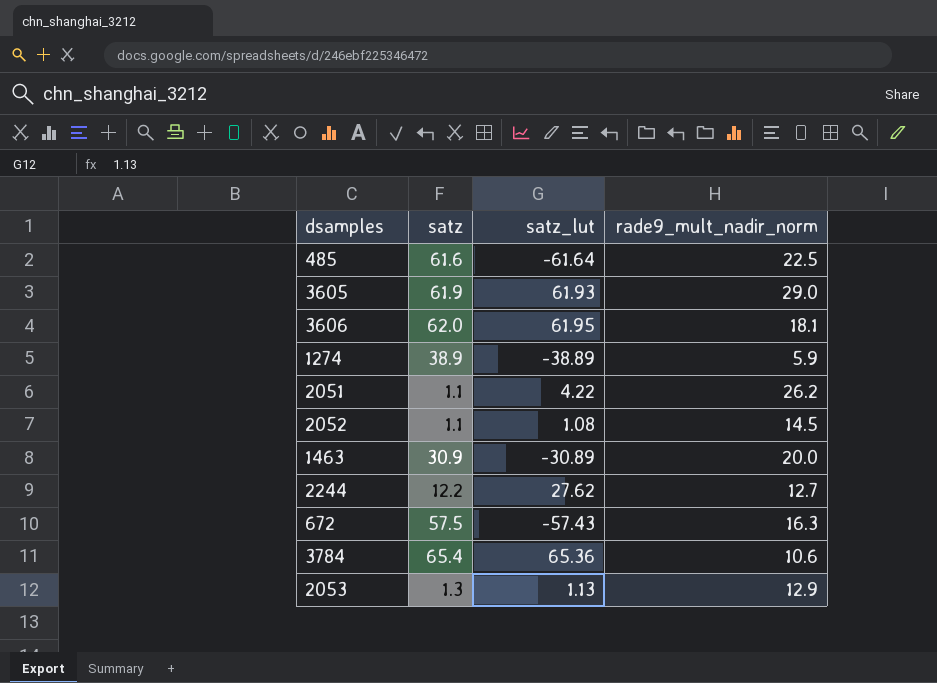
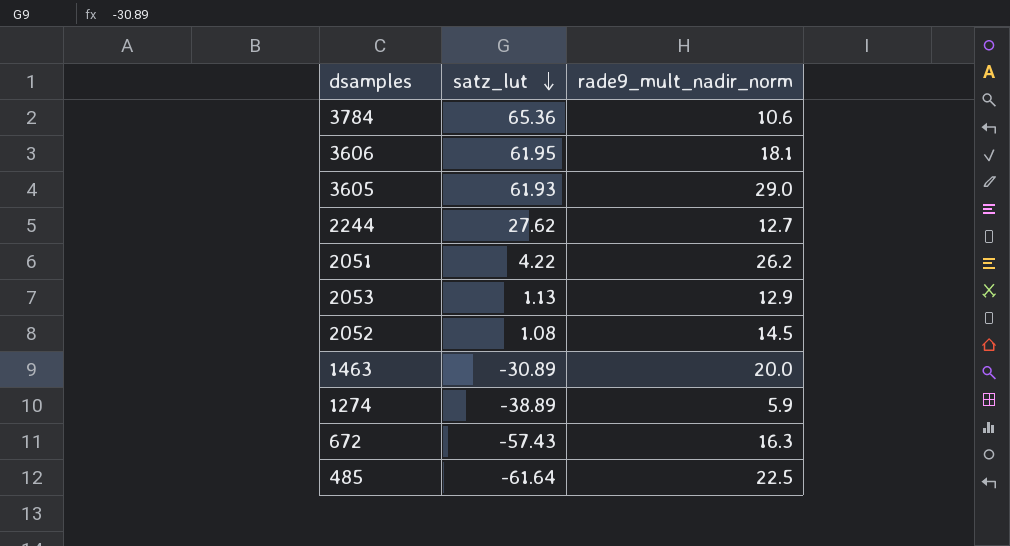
row order: none -> satz_lut descending
column satz | position: 2 -> none

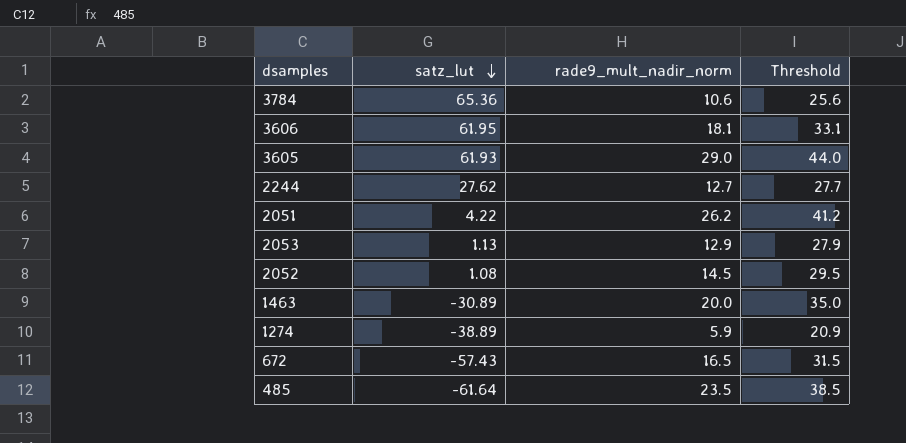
column Threshold | formula: none -> [rade9_mult_nadir_norm] + 15
672 | rade9_mult_nadir_norm: 16.3 -> 16.5
485 | rade9_mult_nadir_norm: 22.5 -> 23.5

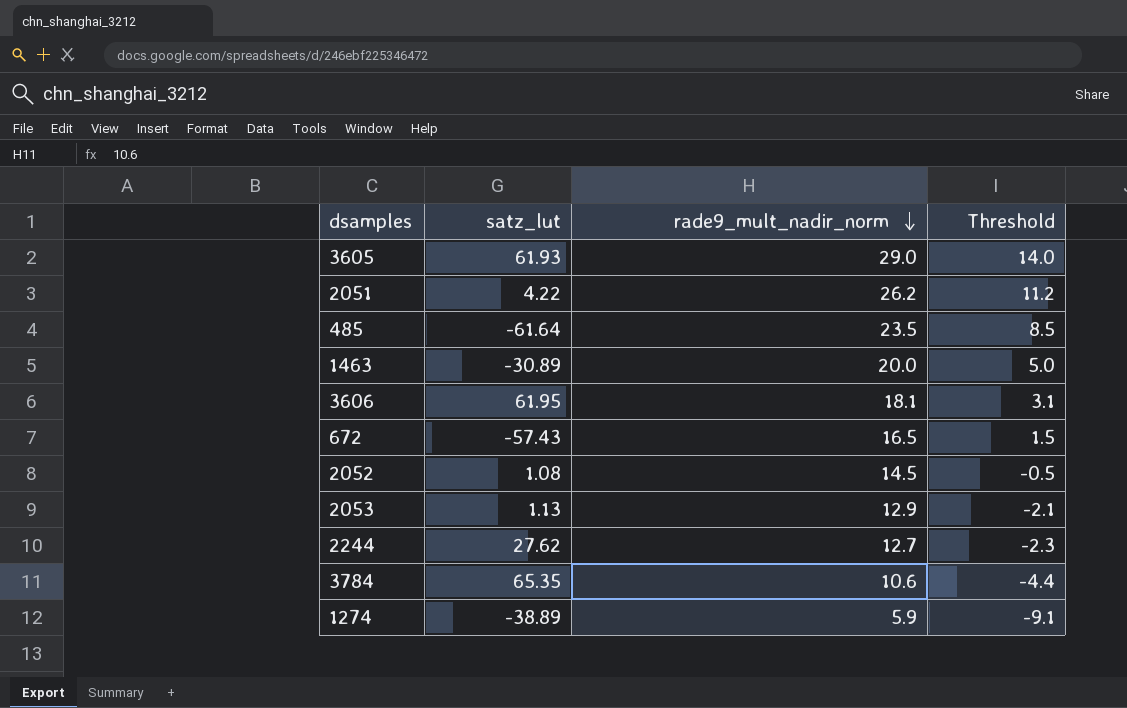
row order: satz_lut descending -> rade9_mult_nadir_norm descending
column Threshold | formula: [rade9_mult_nadir_norm] + 15 -> [rade9_mult_nadir_norm] - 15
3784 | satz_lut: 65.36 -> 65.35

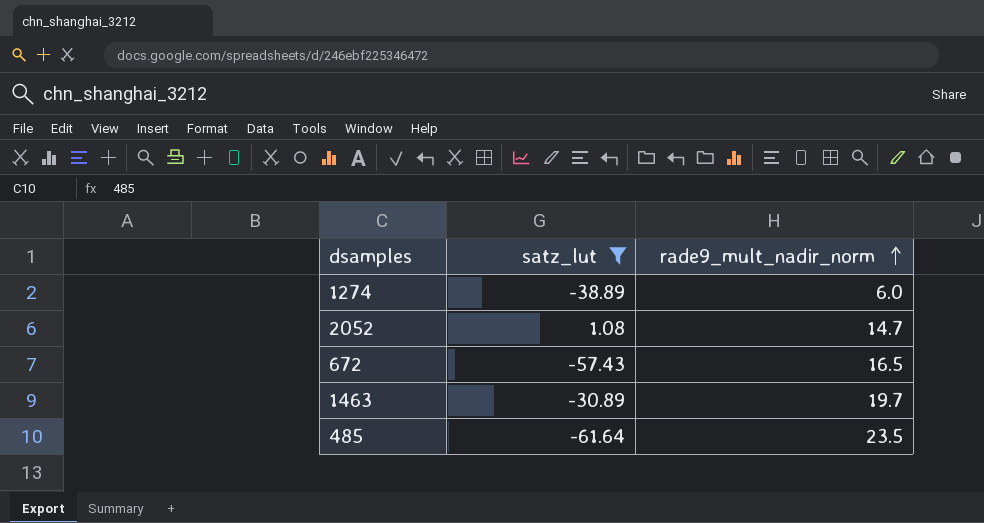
filter: none -> satz_lut <= 1.08
row order: rade9_mult_nadir_norm descending -> rade9_mult_nadir_norm ascending
column Threshold | formula: [rade9_mult_nadir_norm] - 15 -> none
1274 | rade9_mult_nadir_norm: 5.9 -> 6.0
2052 | rade9_mult_nadir_norm: 14.5 -> 14.7
1463 | rade9_mult_nadir_norm: 20.0 -> 19.7

